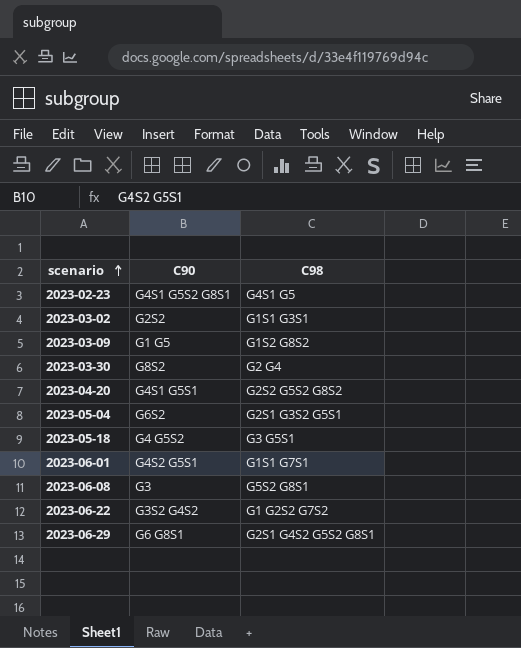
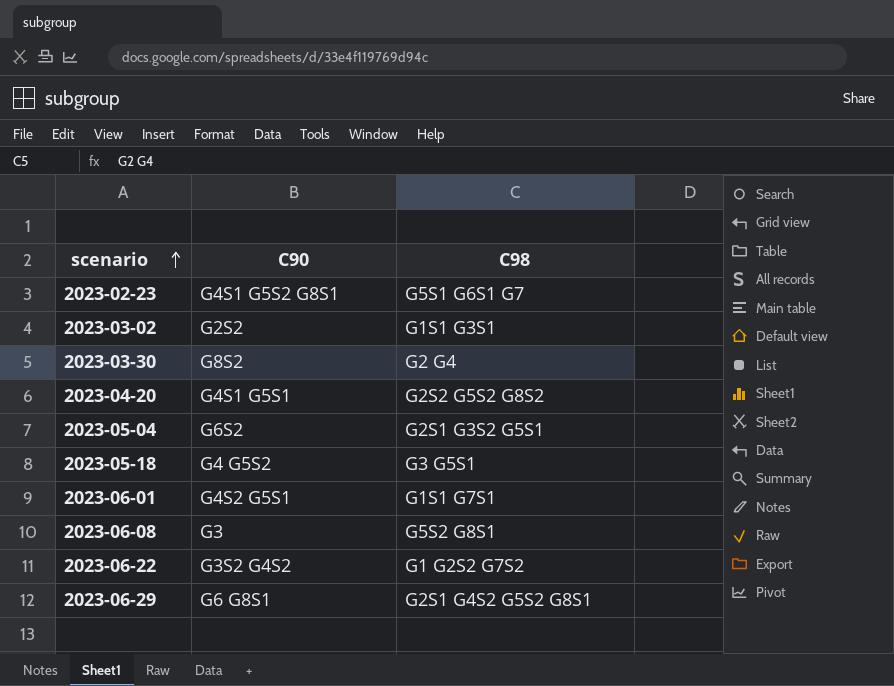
row 2023-03-09: G1 G5 | G1S2 G8S2 -> none
2023-02-23 | C98: G4S1 G5 -> G5S1 G6S1 G7

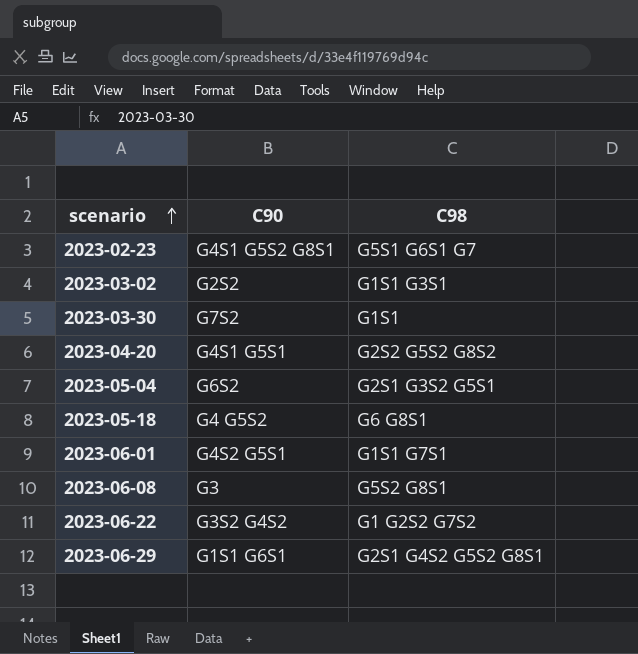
2023-03-30 | C90: G8S2 -> G7S2
2023-03-30 | C98: G2 G4 -> G1S1
2023-05-18 | C98: G3 G5S1 -> G6 G8S1
2023-06-29 | C90: G6 G8S1 -> G1S1 G6S1

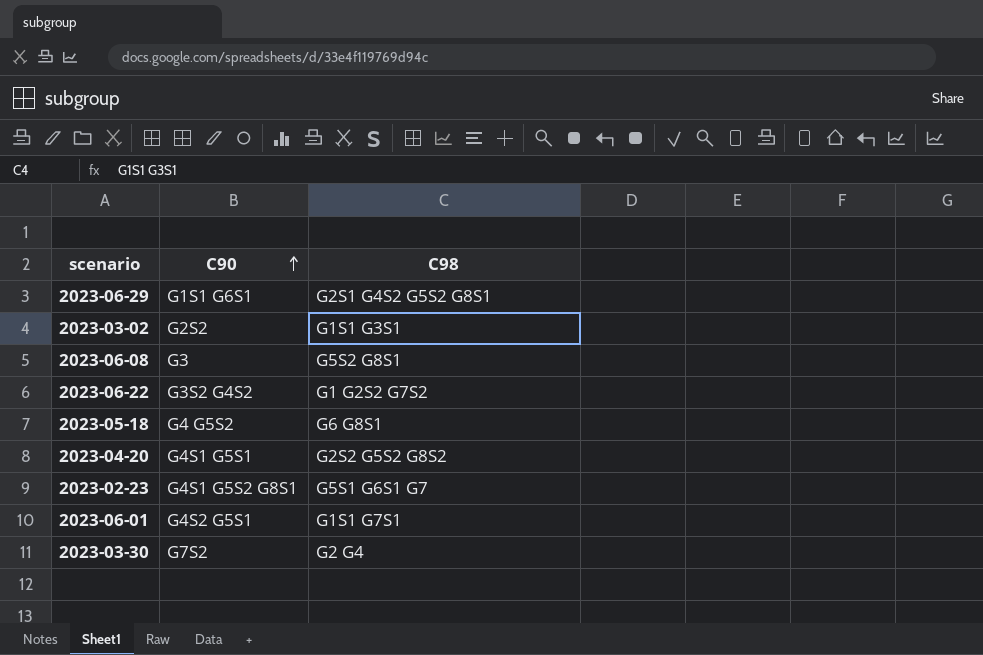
row order: scenario ascending -> C90 ascending
row 2023-05-04: G6S2 | G2S1 G3S2 G5S1 -> none
2023-03-30 | C98: G1S1 -> G2 G4

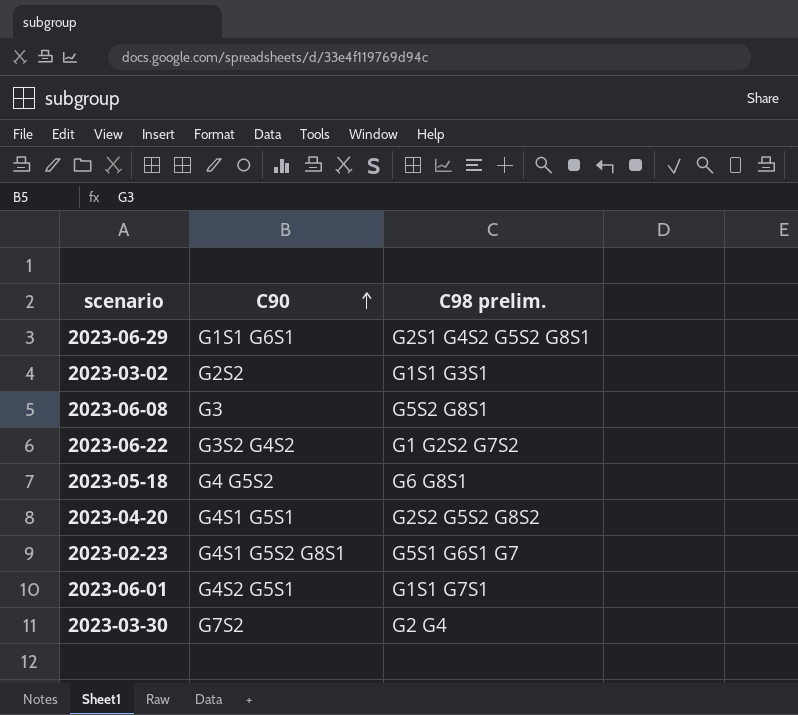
column name: C98 -> C98 prelim.

